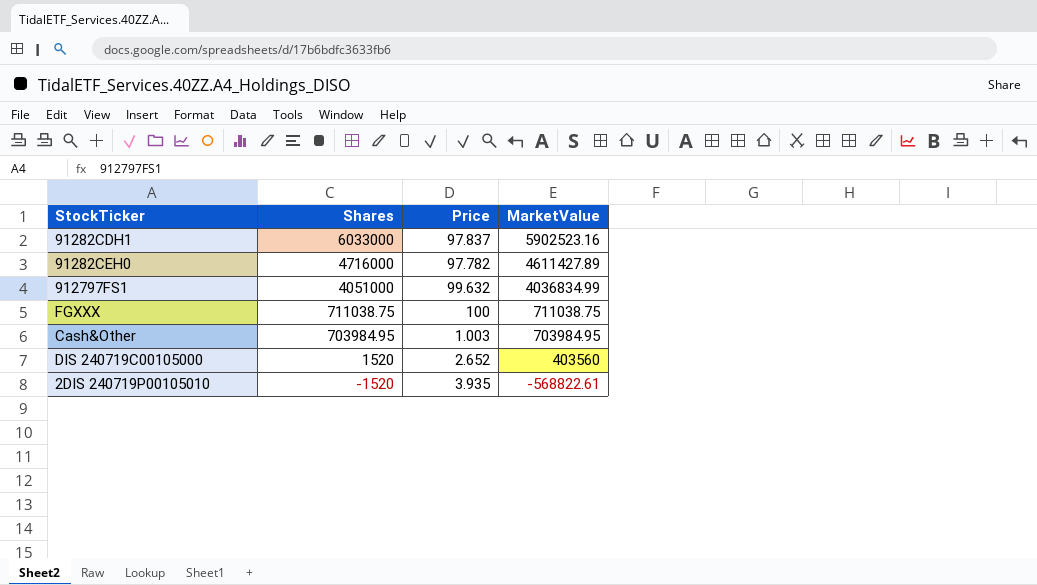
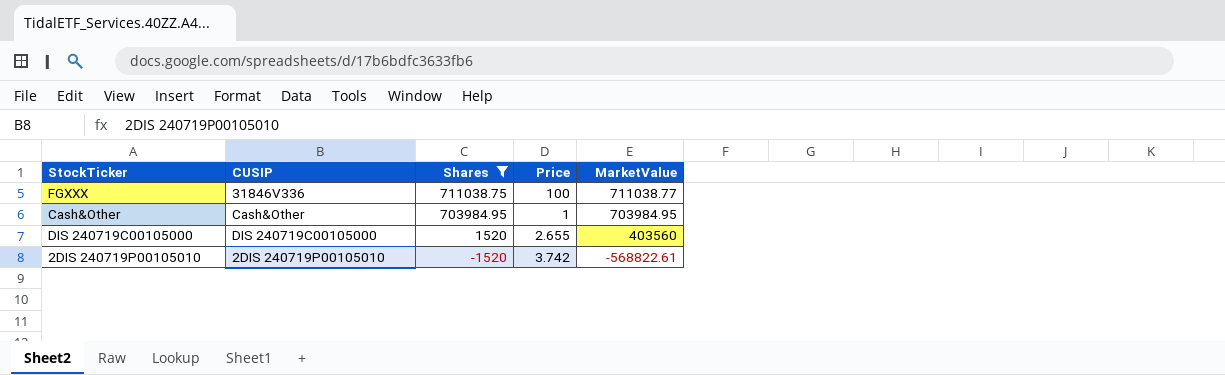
filter: none -> Shares <= 711038.75
column CUSIP | position: none -> 2
FGXXX | MarketValue: 711038.75 -> 711038.77
Cash&Other | Price: 1.003 -> 1
DIS 240719C00105000 | Price: 2.652 -> 2.655
2DIS 240719P00105010 | Price: 3.935 -> 3.742

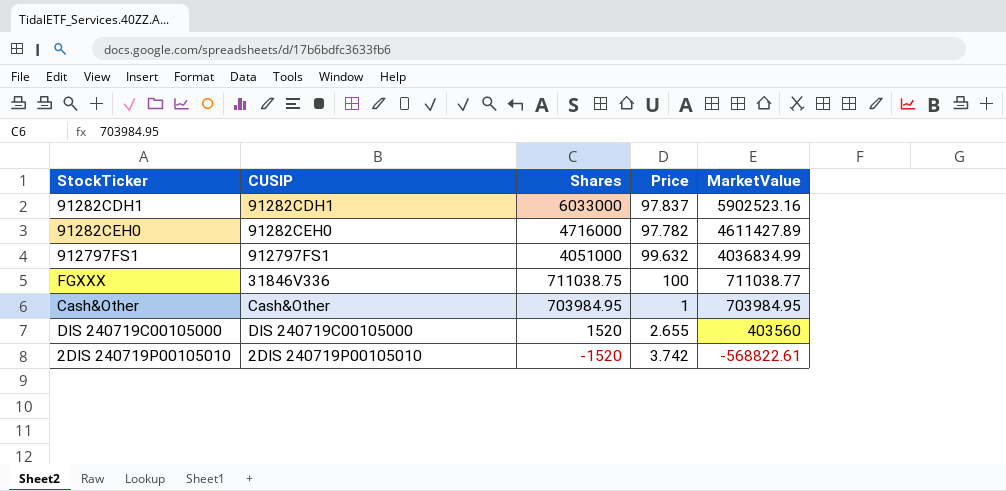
filter: Shares <= 711038.75 -> none

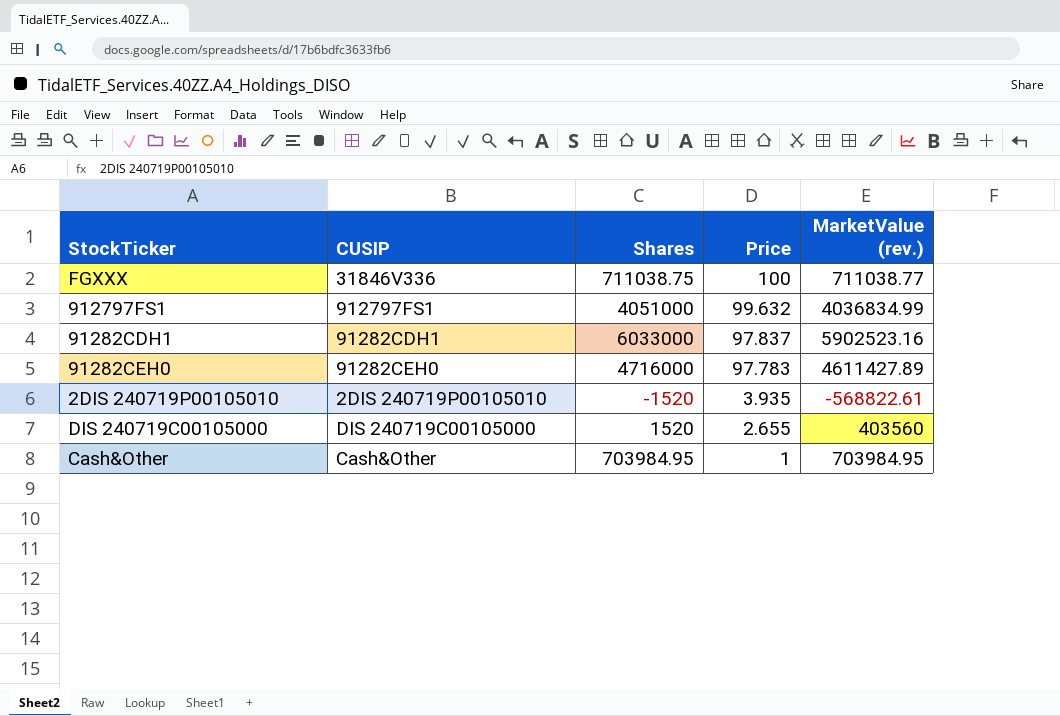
row order: Shares descending -> Price descending
column name: MarketValue -> MarketValue (rev.)
91282CEH0 | Price: 97.782 -> 97.783
2DIS 240719P00105010 | Price: 3.742 -> 3.935

